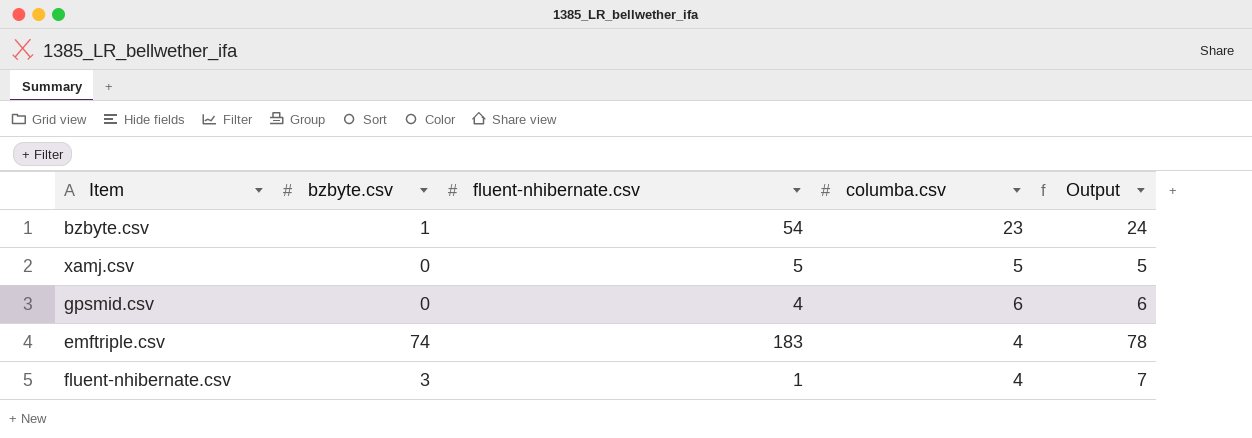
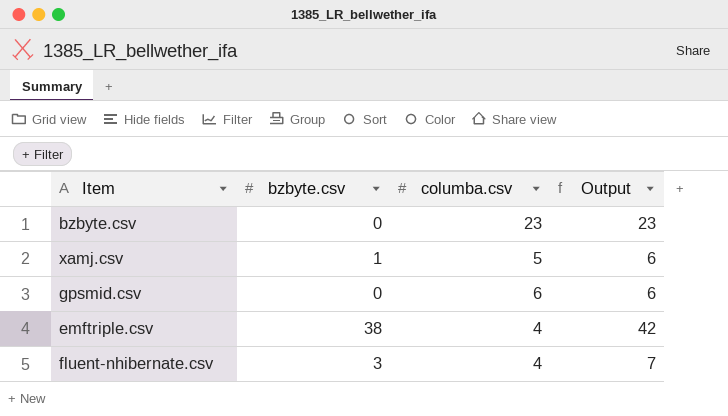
column fluent-nhibernate.csv | position: 3 -> none
bzbyte.csv | bzbyte.csv: 1 -> 0
bzbyte.csv | Output: 24 -> 23
xamj.csv | bzbyte.csv: 0 -> 1
xamj.csv | Output: 5 -> 6
emftriple.csv | bzbyte.csv: 74 -> 38
emftriple.csv | Output: 78 -> 42

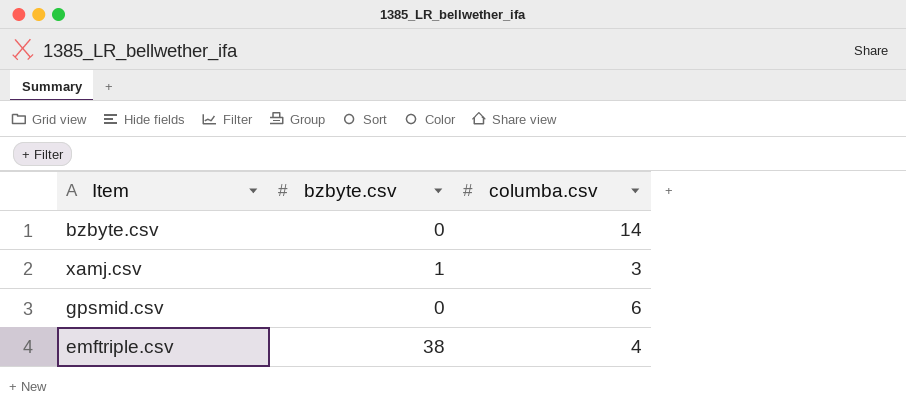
column Output | formula: [bzbyte.csv] + [columba.csv] -> none
row fluent-nhibernate.csv: 3 | 4 | 7 -> none
bzbyte.csv | columba.csv: 23 -> 14
xamj.csv | columba.csv: 5 -> 3

